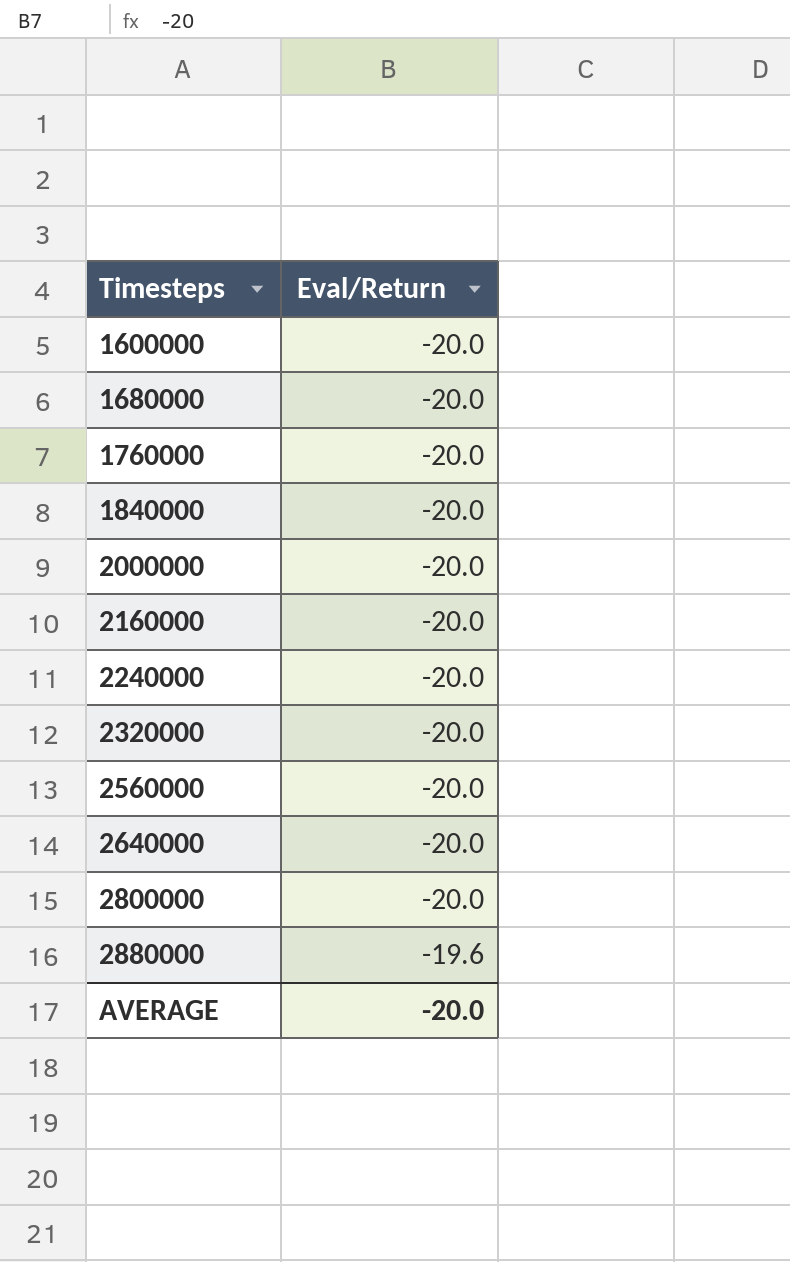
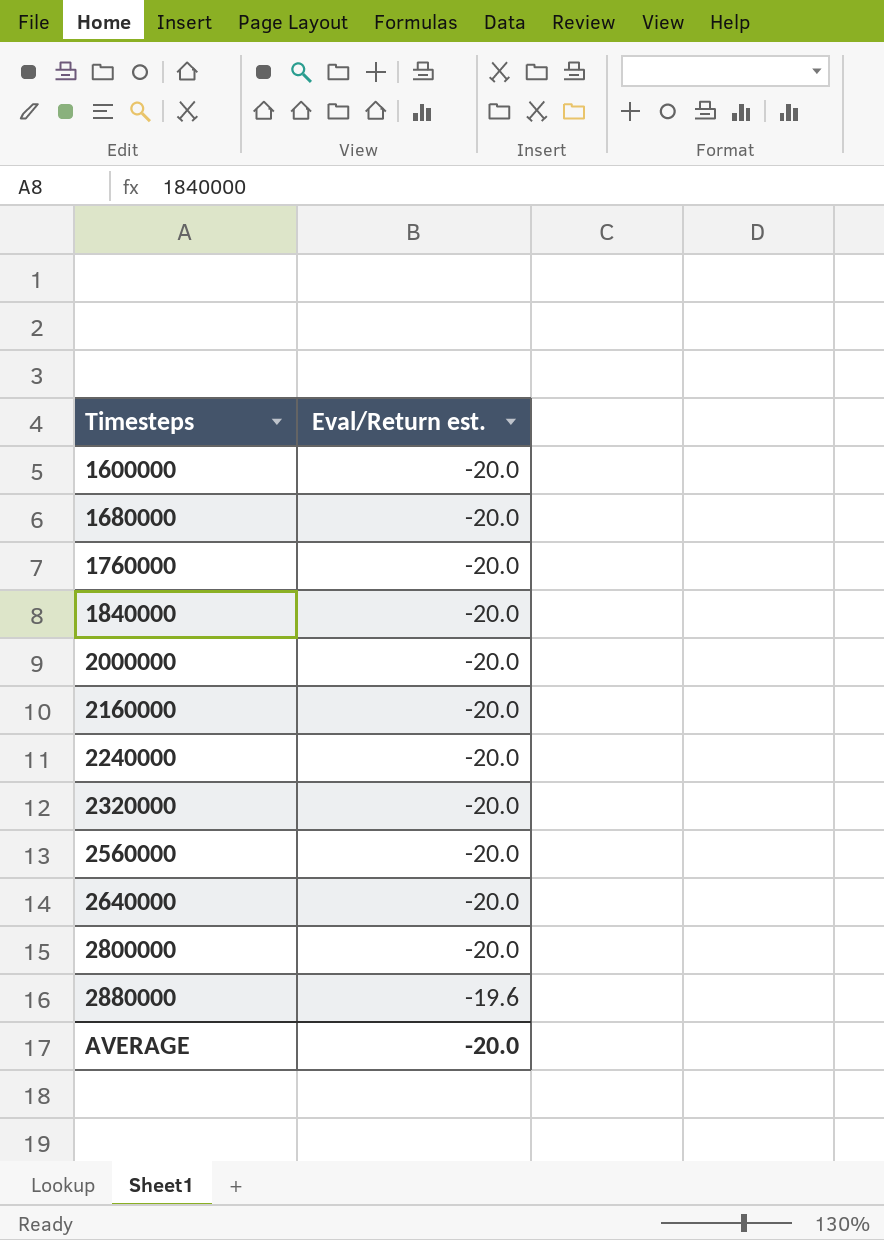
column name: Eval/Return -> Eval/Return est.

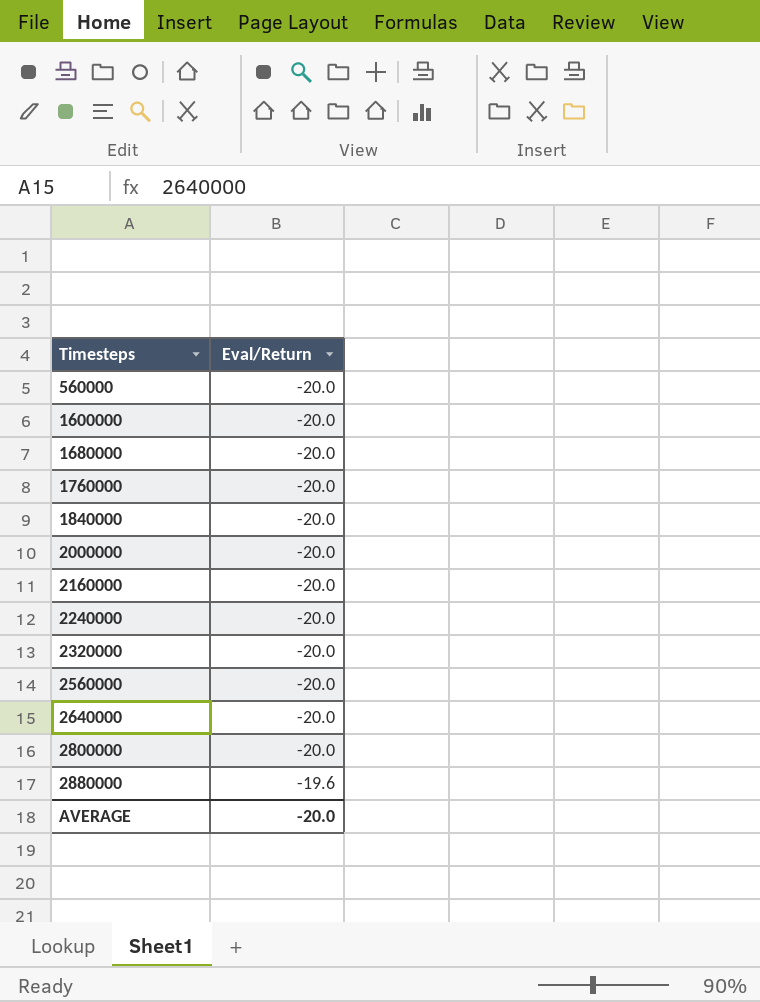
column name: Eval/Return est. -> Eval/Return
row 560000: none -> -20.0

